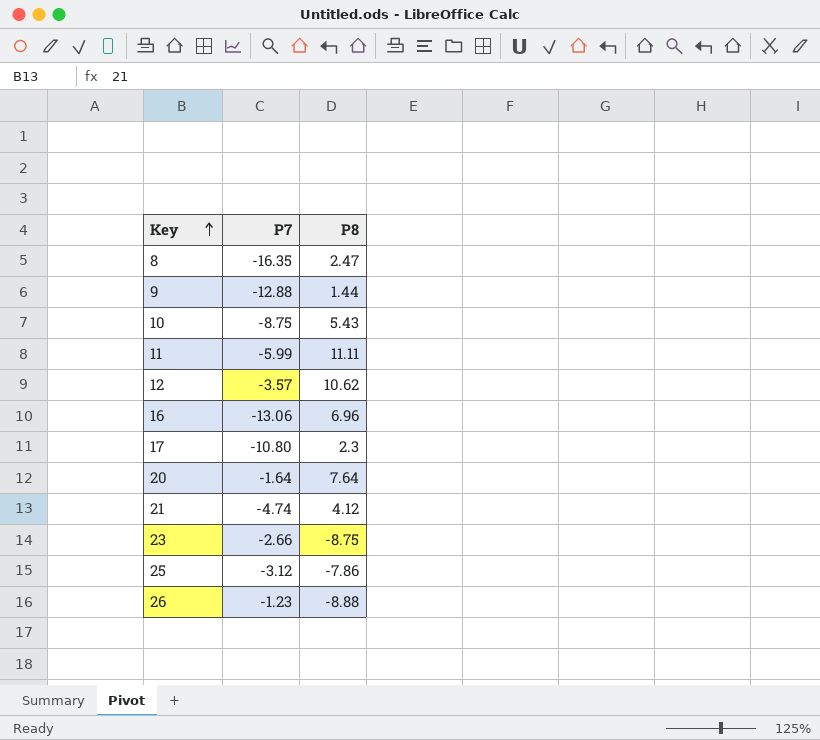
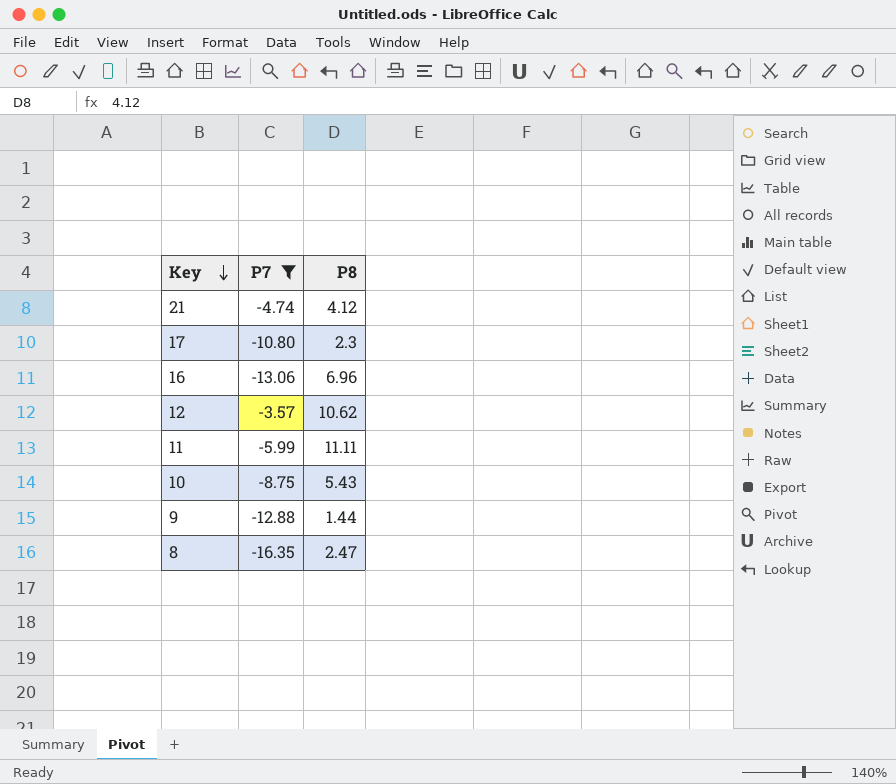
filter: none -> P7 <= -3.57
row order: Key ascending -> Key descending

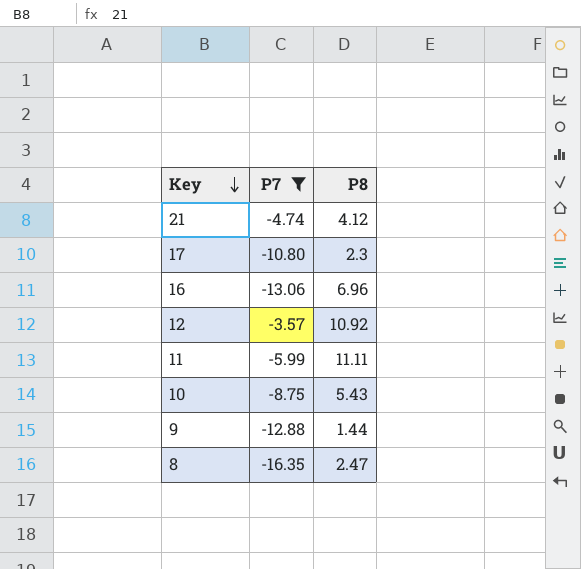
12 | P8: 10.62 -> 10.92

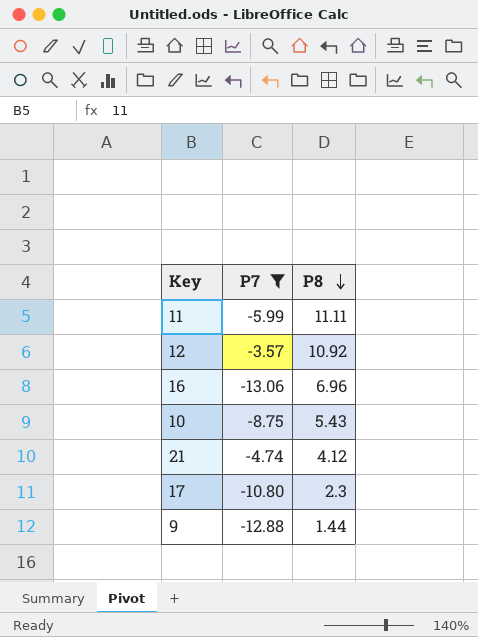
row order: Key descending -> P8 descending
row 8: -16.35 | 2.47 -> none

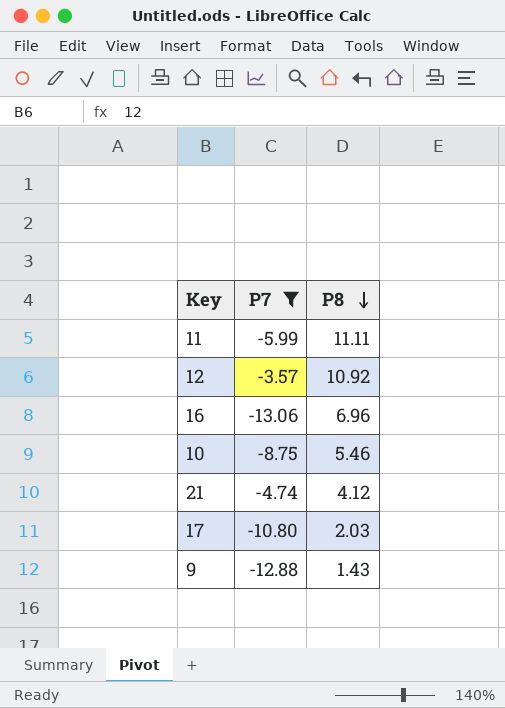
10 | P8: 5.43 -> 5.46
17 | P8: 2.3 -> 2.03
9 | P8: 1.44 -> 1.43

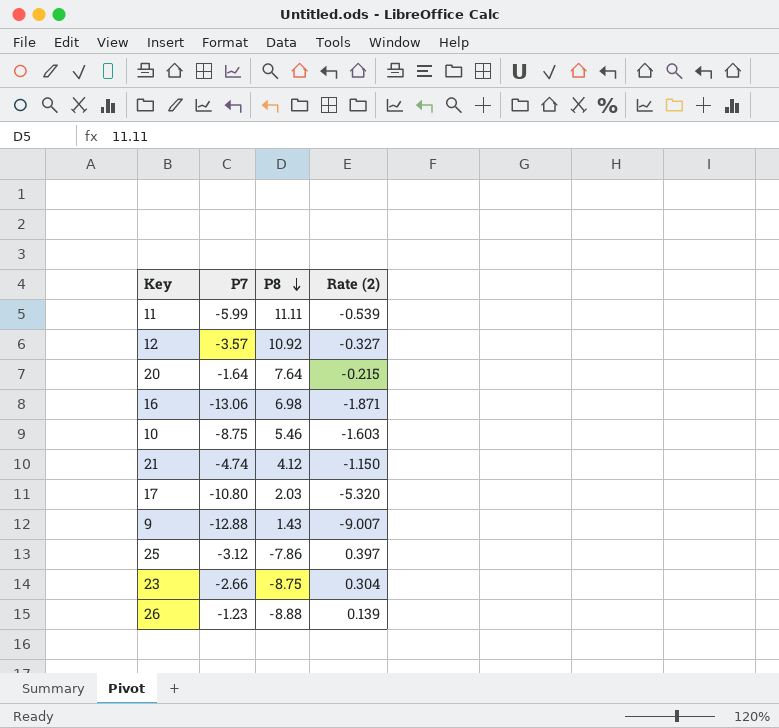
filter: P7 <= -3.57 -> none
column Rate (2) | formula: none -> [P7] / [P8]
16 | P8: 6.96 -> 6.98

